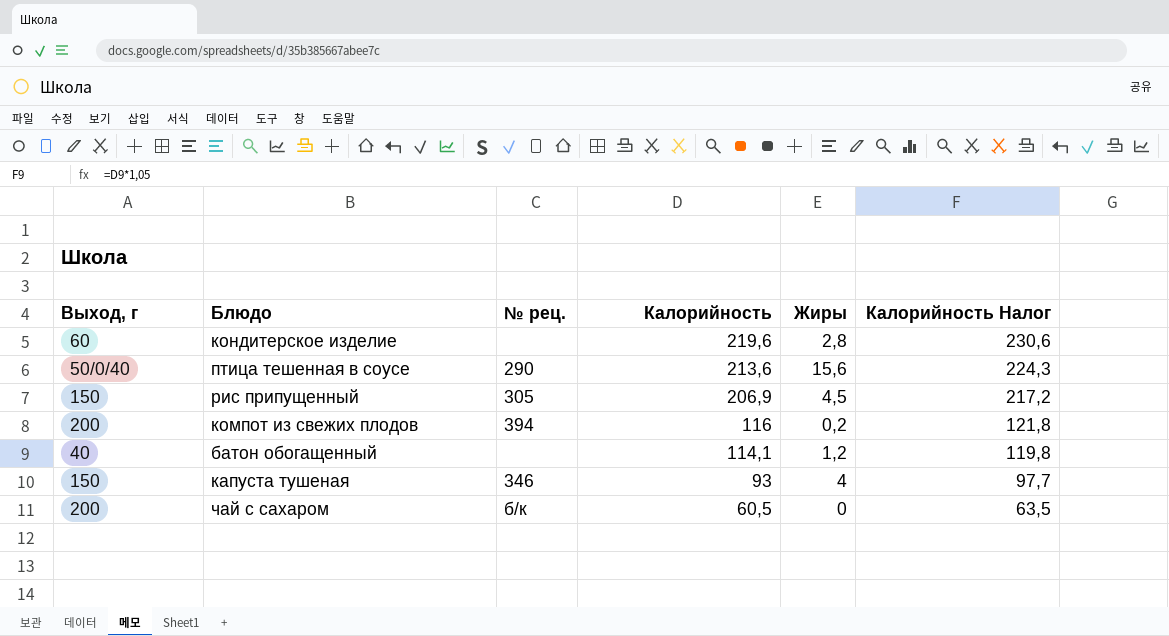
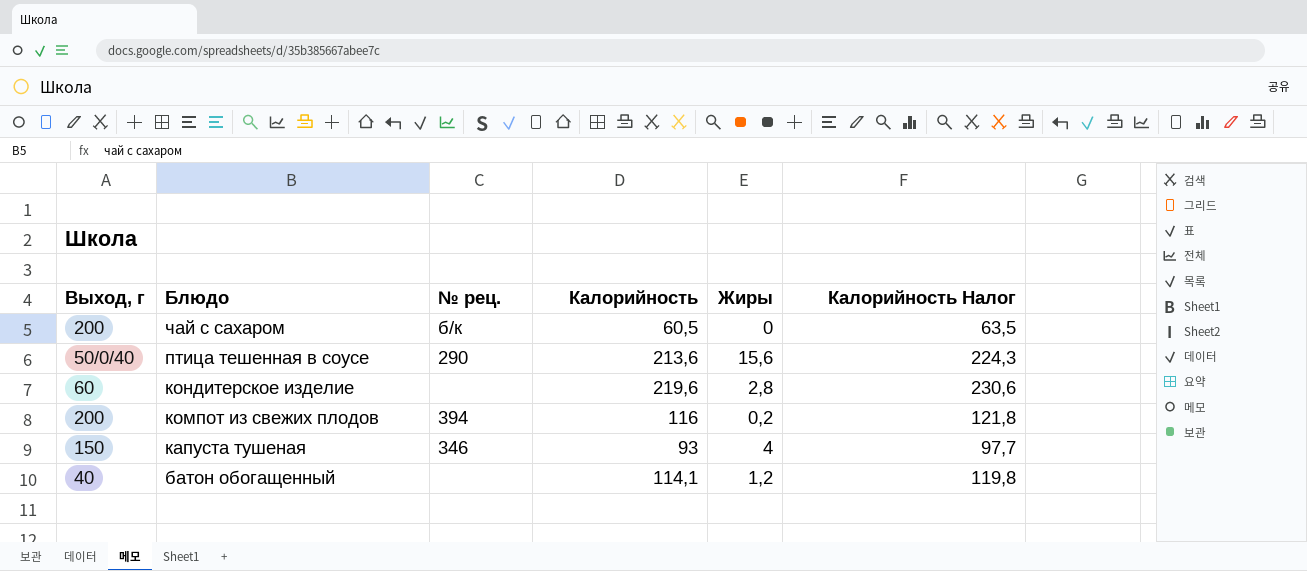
row order: Калорийность descending -> Блюдо descending
row рис припущенный: 150 | 305 | 206,9 | 4,5 | 217,2 -> none

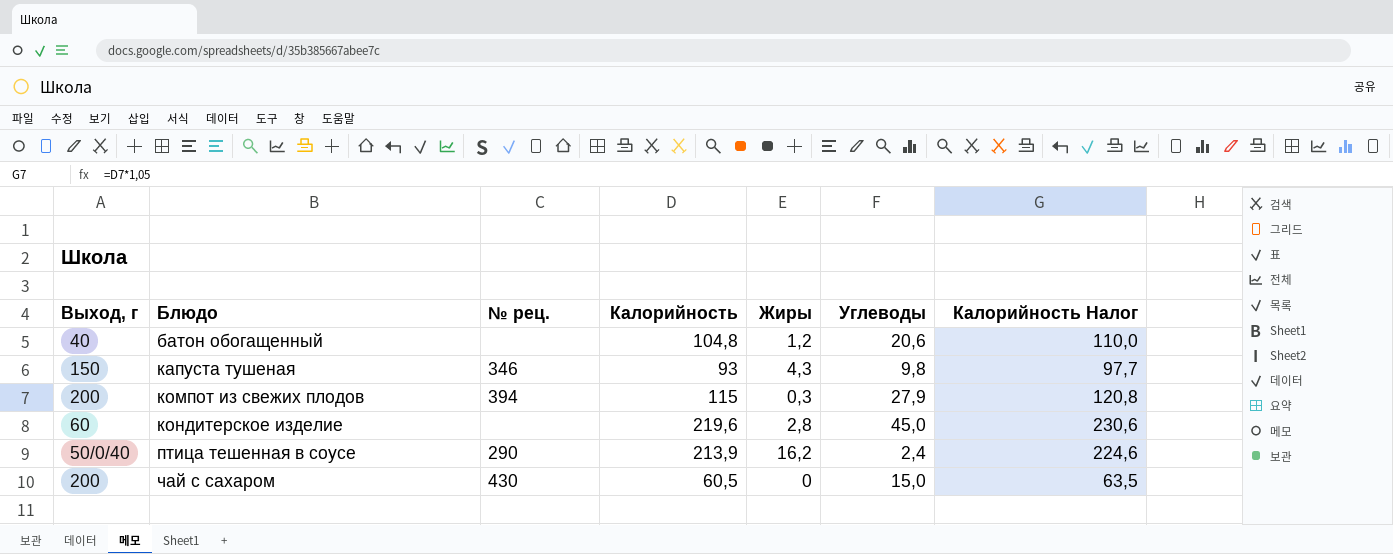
row order: Блюдо descending -> Блюдо ascending
column Углеводы | position: none -> 6
батон обогащенный | Калорийность: 114,1 -> 104,8
батон обогащенный | Калорийность Налог: 119,8 -> 110,0
капуста тушеная | Жиры: 4 -> 4,3
компот из свежих плодов | Калорийность: 116 -> 115
компот из свежих плодов | Жиры: 0,2 -> 0,3
компот из свежих плодов | Калорийность Налог: 121,8 -> 120,8
птица тешенная в соусе | Калорийность: 213,6 -> 213,9
птица тешенная в соусе | Жиры: 15,6 -> 16,2
птица тешенная в соусе | Калорийность Налог: 224,3 -> 224,6
чай с сахаром | № рец.: б/к -> 430

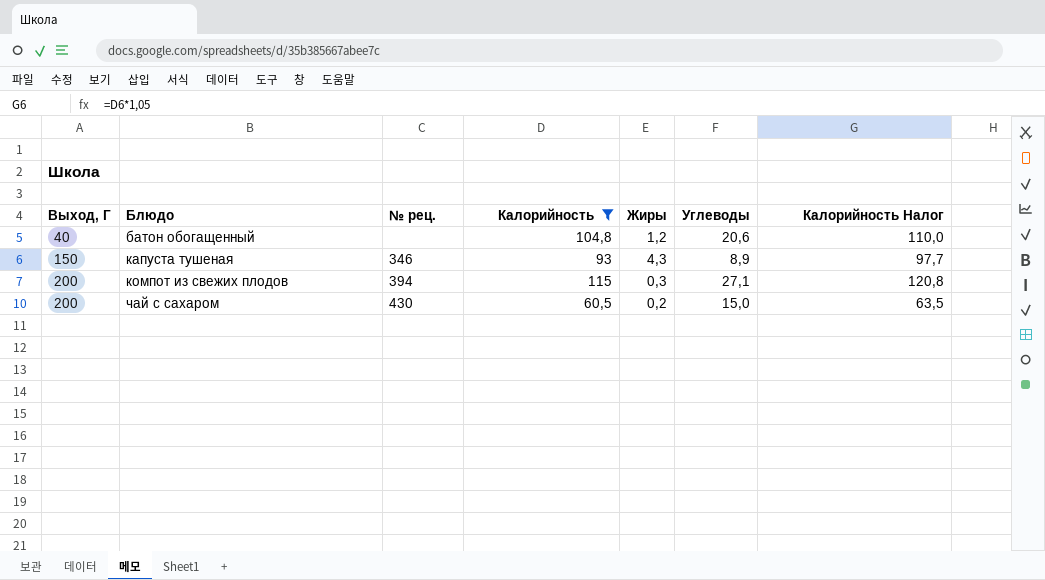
filter: none -> Калорийность <= 115
column name: Выход, г -> Выход, Г
капуста тушеная | Углеводы: 9,8 -> 8,9
компот из свежих плодов | Углеводы: 27,9 -> 27,1
чай с сахаром | Жиры: 0 -> 0,2

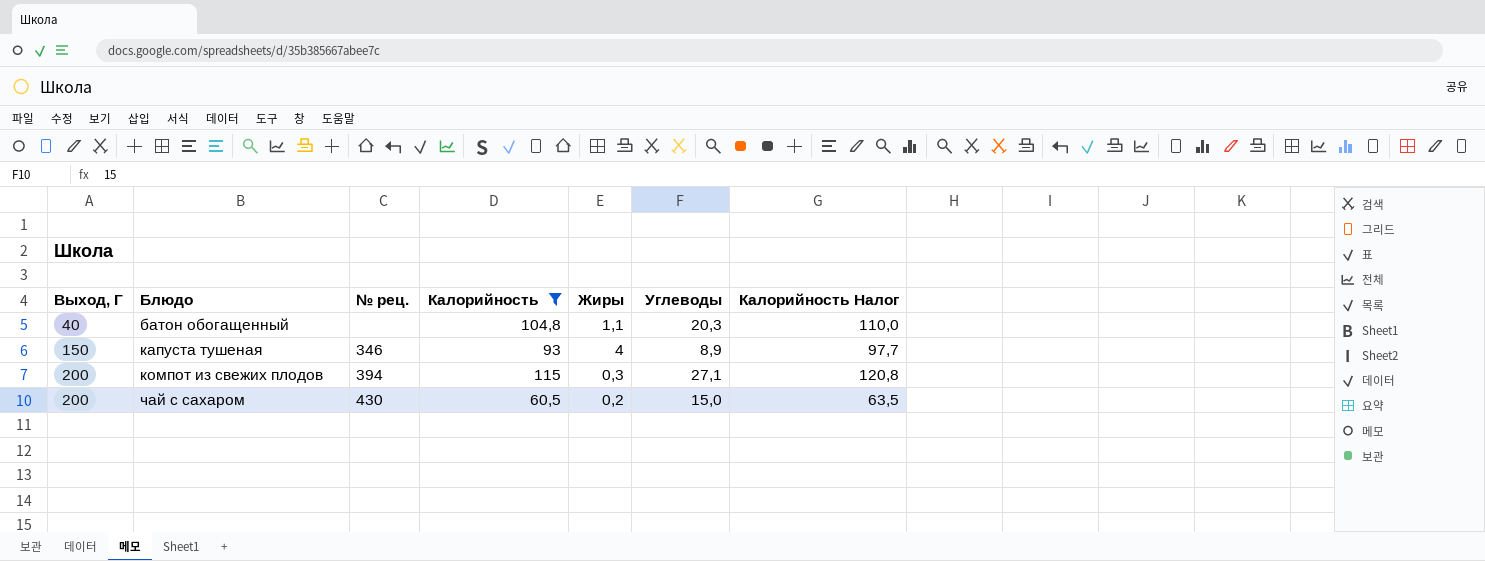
батон обогащенный | Жиры: 1,2 -> 1,1
батон обогащенный | Углеводы: 20,6 -> 20,3
капуста тушеная | Жиры: 4,3 -> 4

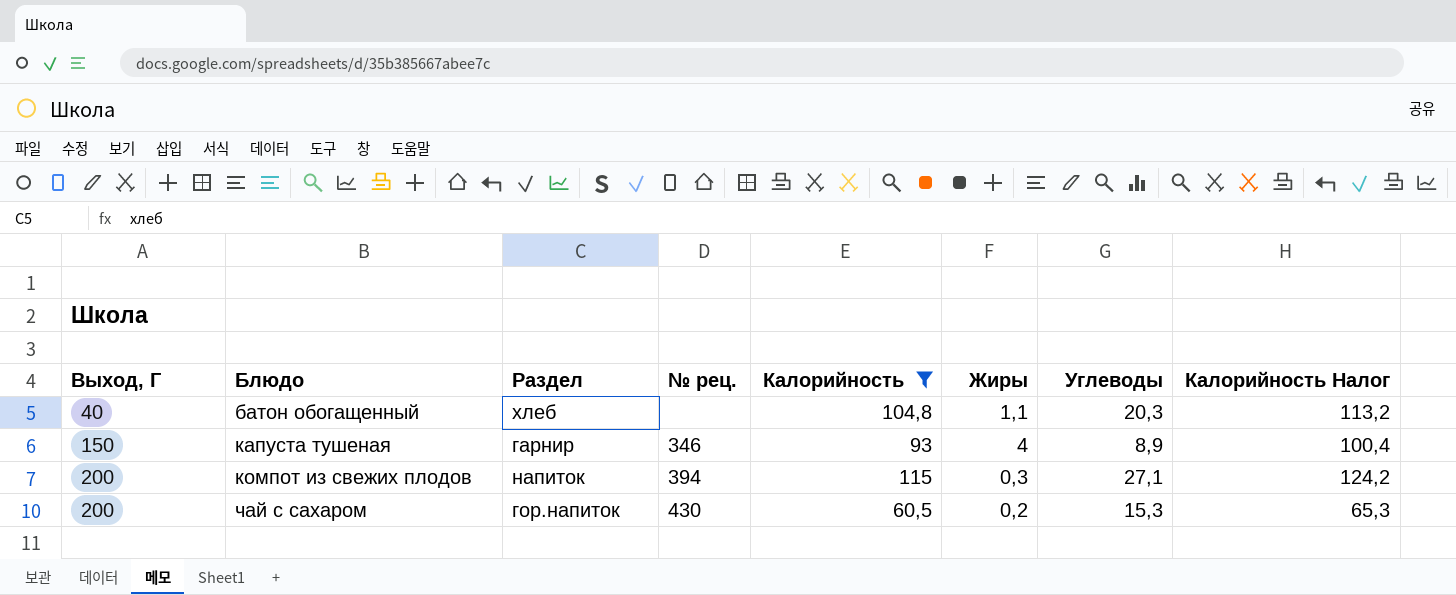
column Раздел | position: none -> 3
column Калорийность Налог | formula: [Калорийность] * 1,05 -> [Калорийность] * 1,08
чай с сахаром | Углеводы: 15,0 -> 15,3

